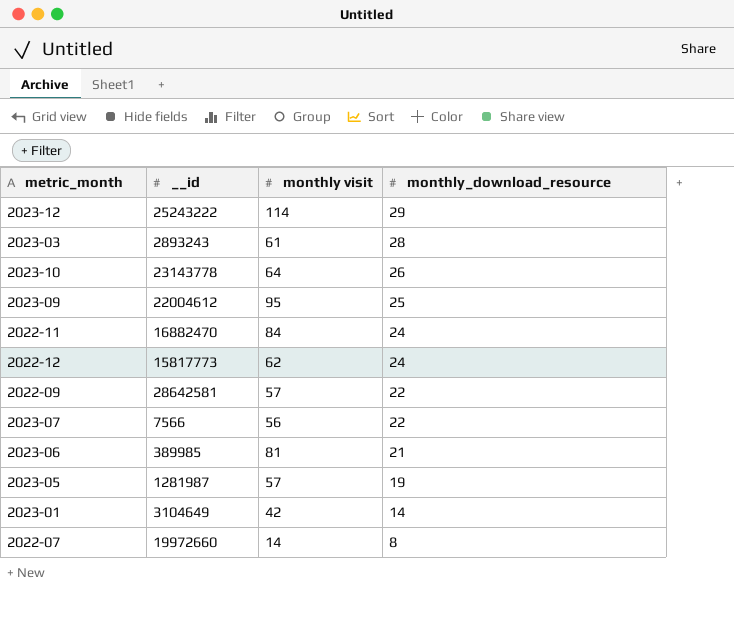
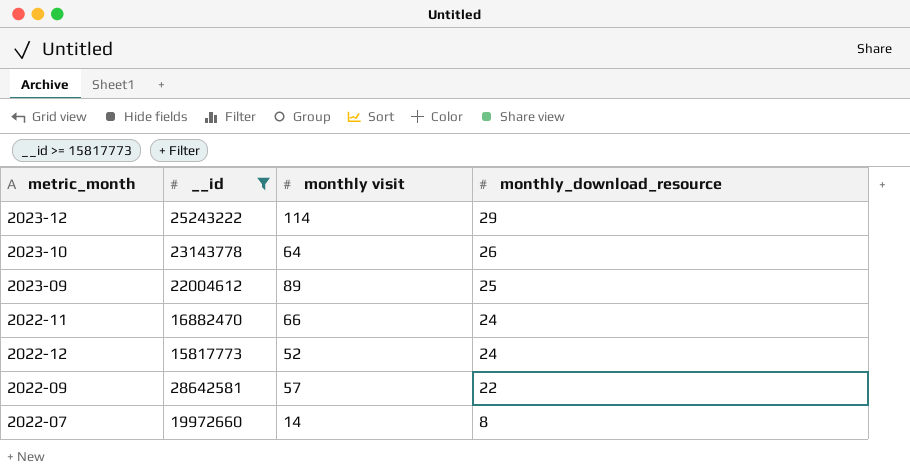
filter: none -> __id >= 15817773
2023-09 | monthly visit: 95 -> 89
2022-11 | monthly visit: 84 -> 66
2022-12 | monthly visit: 62 -> 52

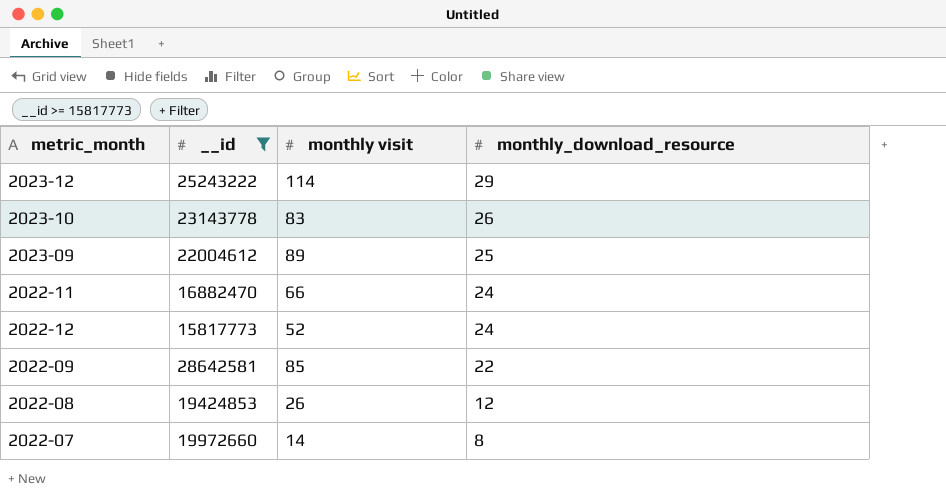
2023-10 | monthly visit: 64 -> 83
2022-09 | monthly visit: 57 -> 85
row 2022-08: none -> 19424853 | 26 | 12

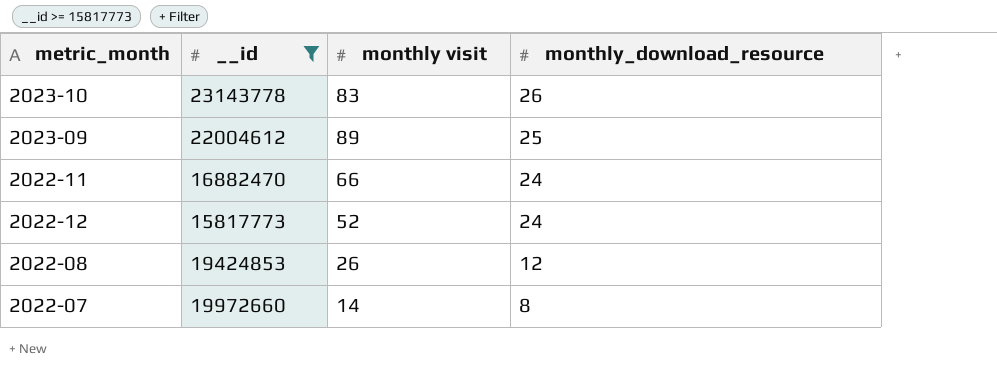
row 2023-12: 25243222 | 114 | 29 -> none
row 2022-09: 28642581 | 85 | 22 -> none

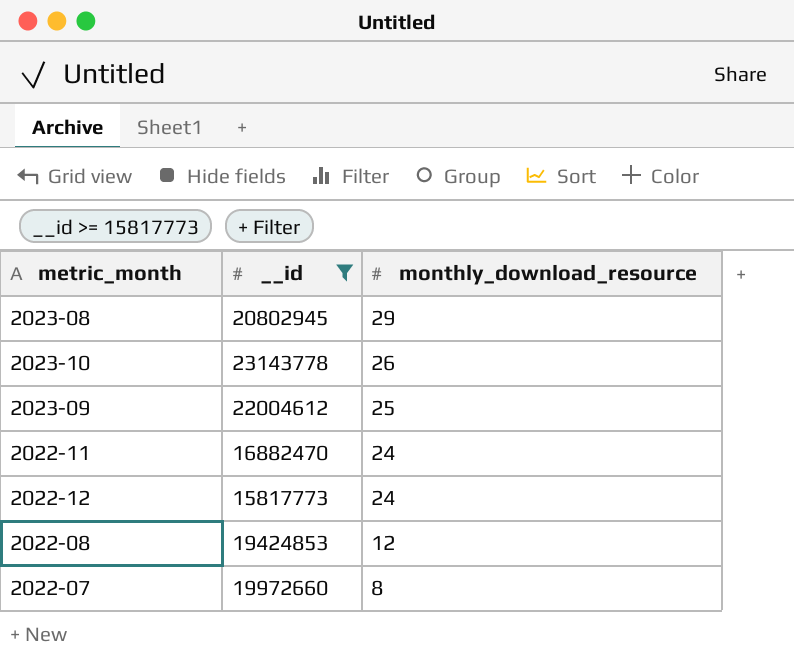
column monthly visit | position: 3 -> none
row 2023-08: none -> 20802945 | 29

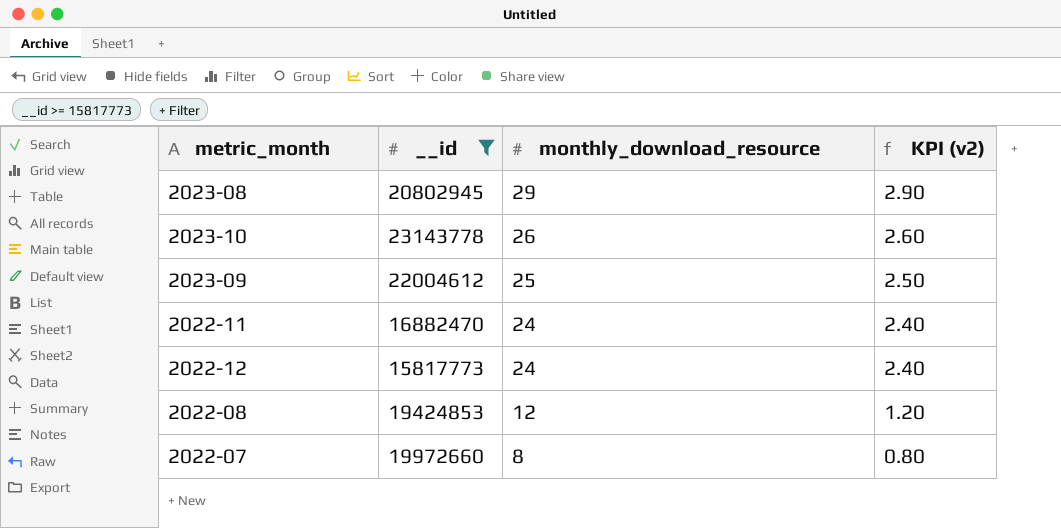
column KPI (v2) | formula: none -> [monthly_download_resource] * 0.1

